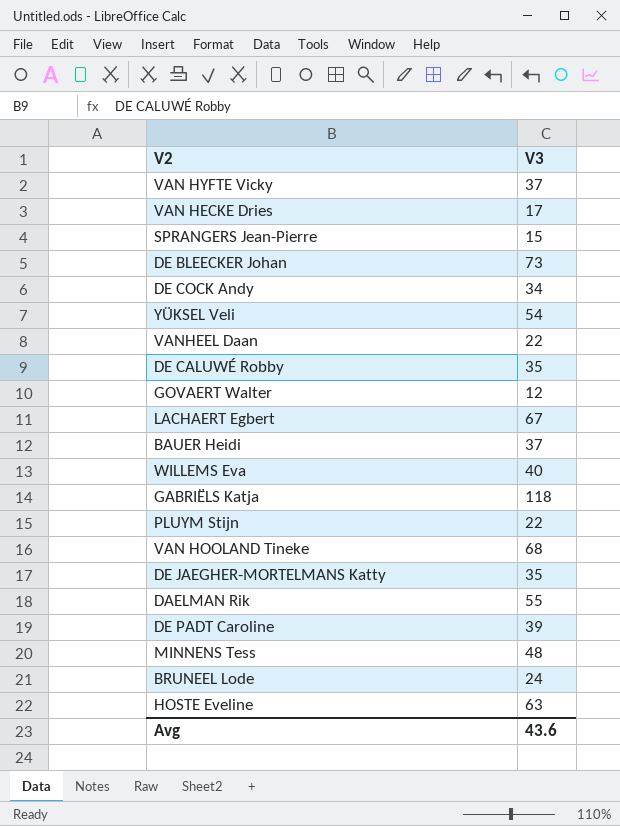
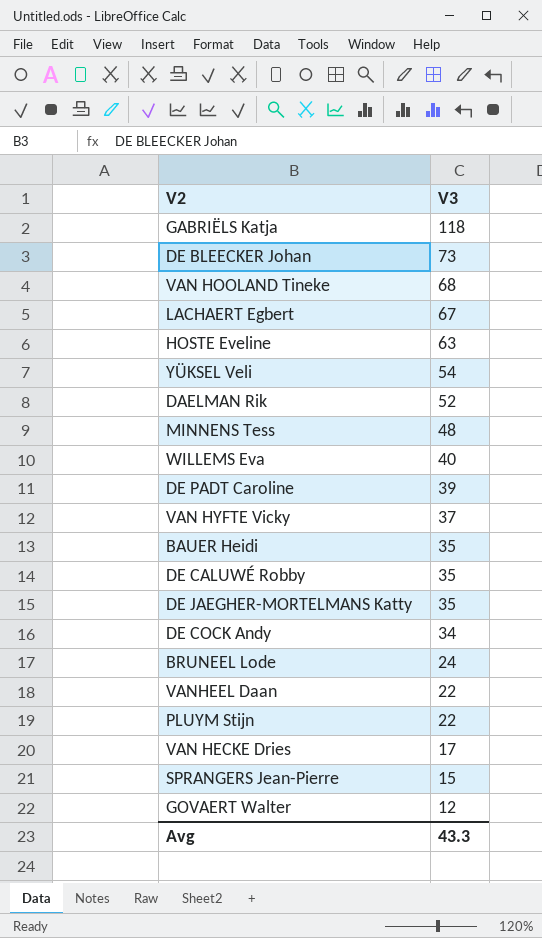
row order: none -> V3 descending
DAELMAN Rik | V3: 55 -> 52
BAUER Heidi | V3: 37 -> 35
Avg | V3: 43.6 -> 43.3

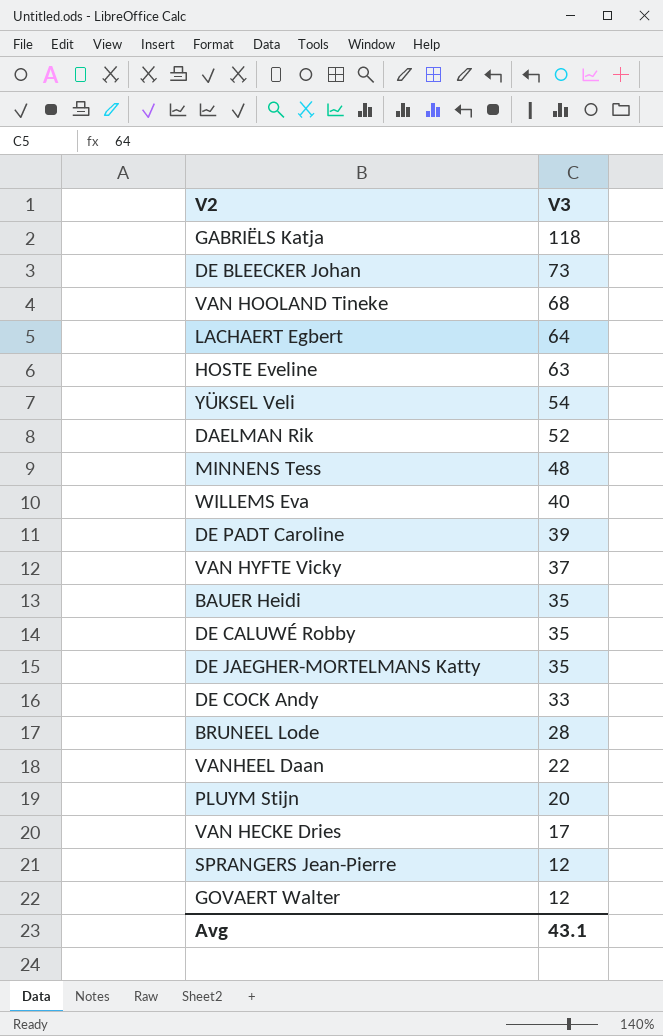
LACHAERT Egbert | V3: 67 -> 64
DE COCK Andy | V3: 34 -> 33
BRUNEEL Lode | V3: 24 -> 28
PLUYM Stijn | V3: 22 -> 20
SPRANGERS Jean-Pierre | V3: 15 -> 12
Avg | V3: 43.3 -> 43.1

